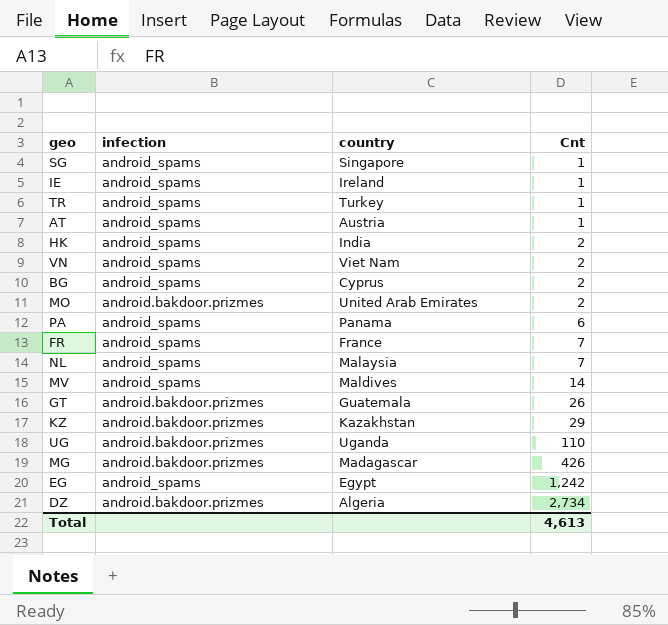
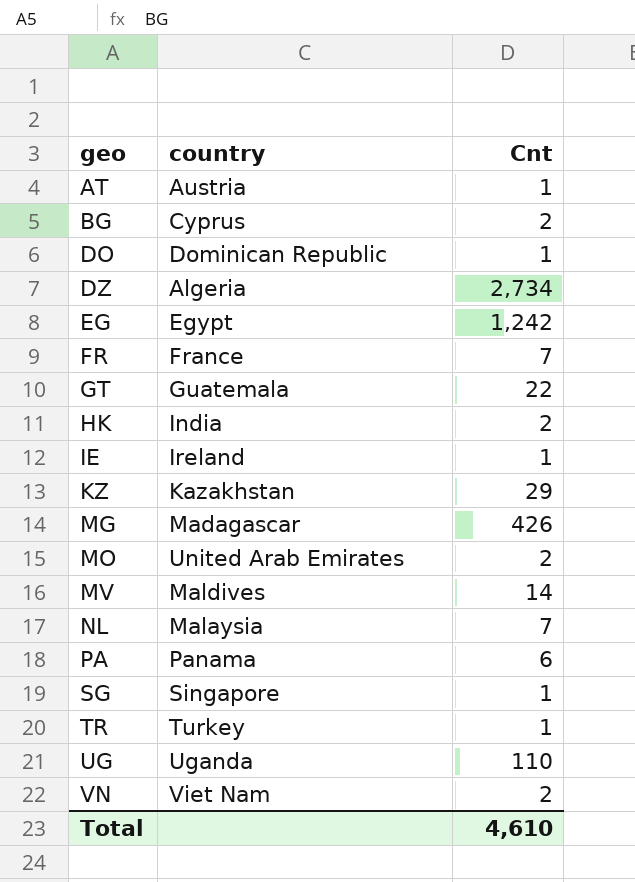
row order: Cnt ascending -> geo ascending
column infection | position: 2 -> none
row DO: none -> Dominican Republic | 1
GT | Cnt: 26 -> 22
Total | Cnt: 4,613 -> 4,610

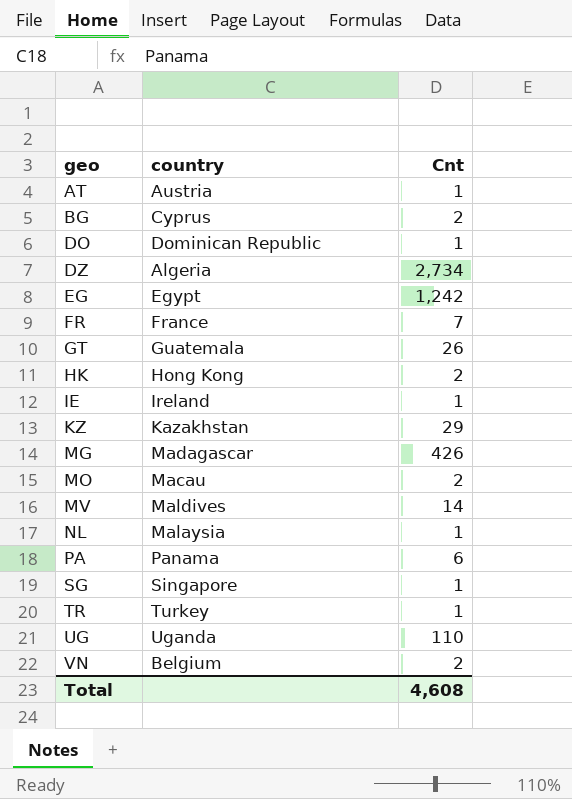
GT | Cnt: 22 -> 26
HK | country: India -> Hong Kong
MO | country: United Arab Emirates -> Macau
NL | Cnt: 7 -> 1
VN | country: Viet Nam -> Belgium
Total | Cnt: 4,610 -> 4,608

